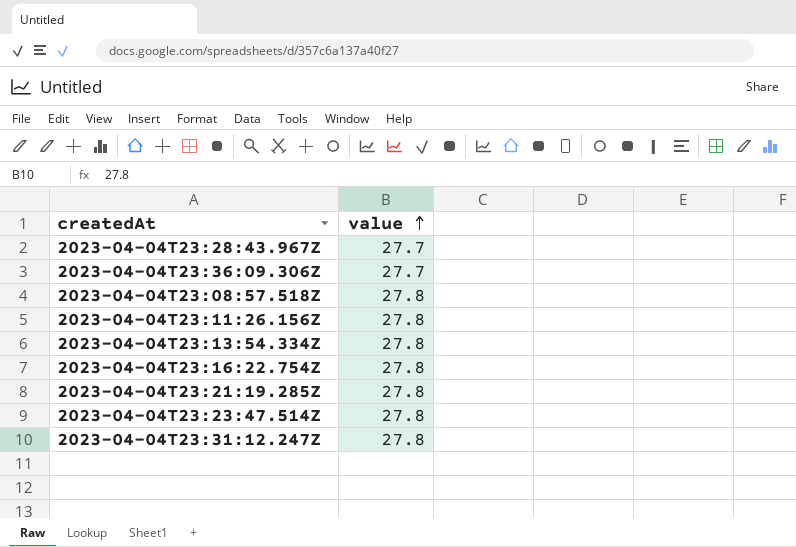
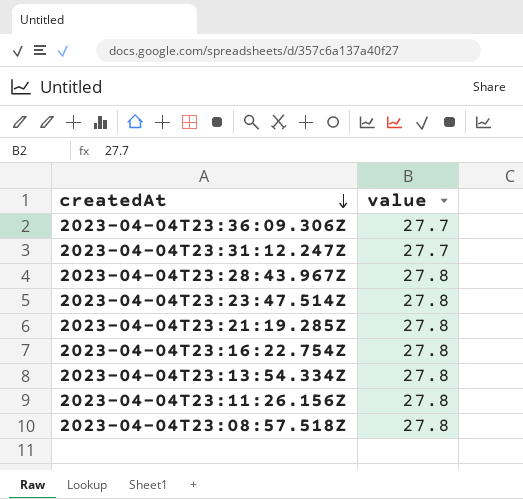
row order: value ascending -> createdAt descending
2023-04-04T23:31:12.247Z | value: 27.8 -> 27.7
2023-04-04T23:28:43.967Z | value: 27.7 -> 27.8

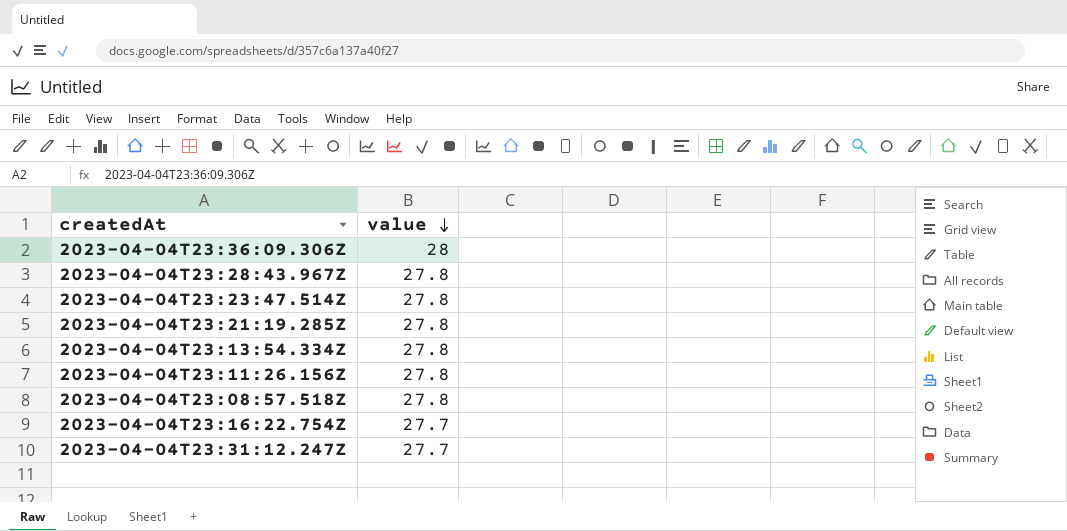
row order: createdAt descending -> value descending
2023-04-04T23:36:09.306Z | value: 27.7 -> 28
2023-04-04T23:16:22.754Z | value: 27.8 -> 27.7

